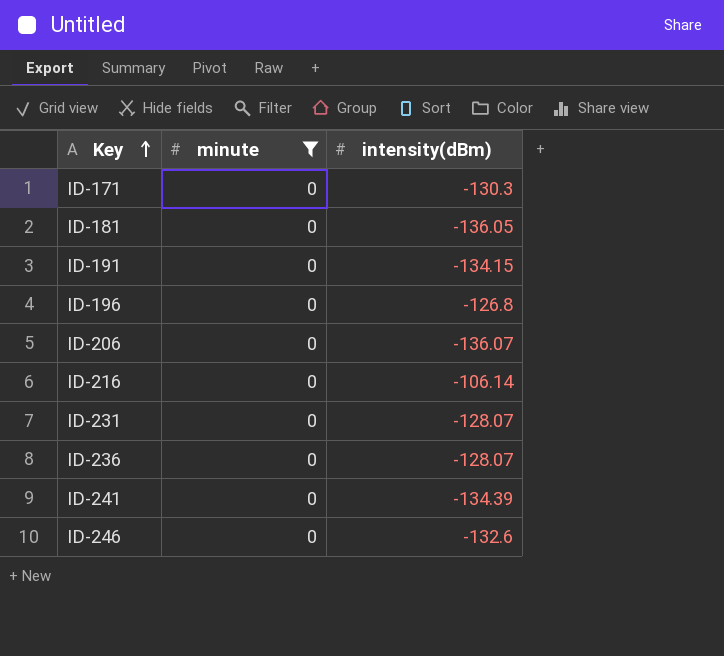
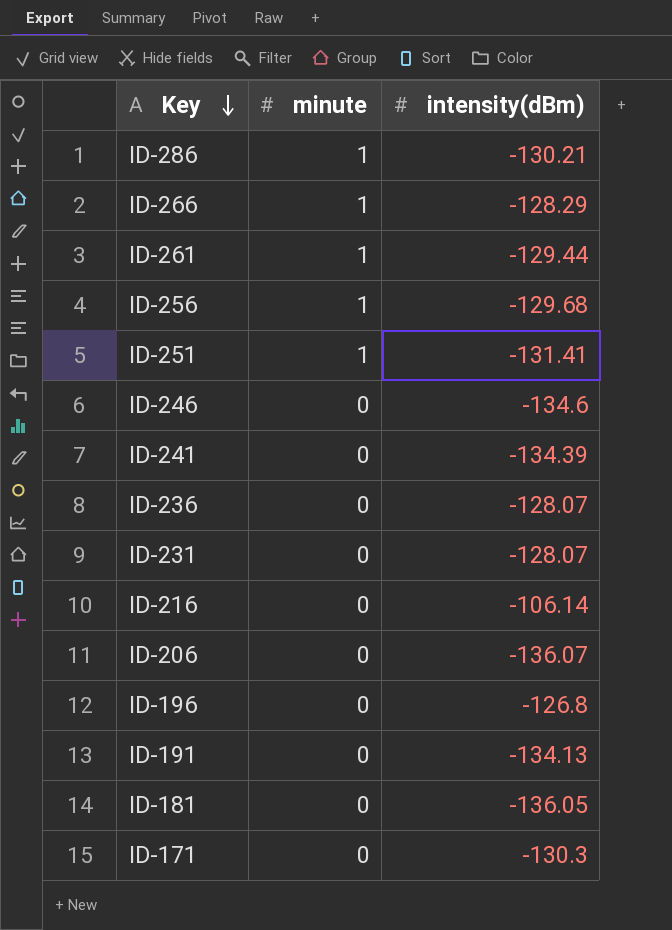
filter: minute = 0 -> none
row order: Key ascending -> Key descending
ID-246 | intensity(dBm): -132.6 -> -134.6
ID-191 | intensity(dBm): -134.15 -> -134.13

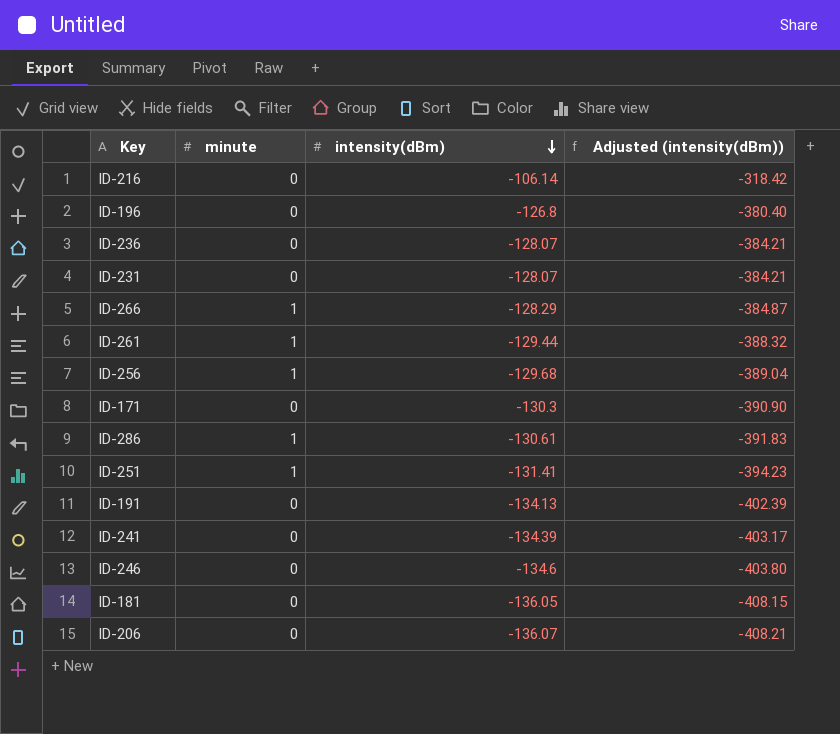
row order: Key descending -> intensity(dBm) descending
column Adjusted (intensity(dBm)) | formula: none -> [intensity(dBm)] * 3
ID-286 | intensity(dBm): -130.21 -> -130.61

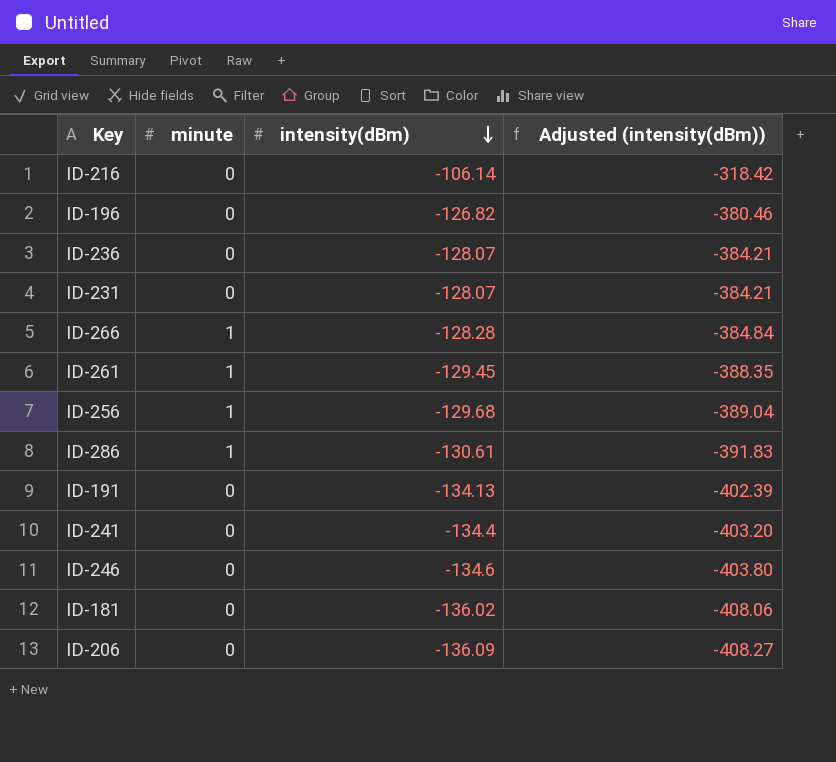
row ID-171: 0 | -130.3 | -390.90 -> none
row ID-251: 1 | -131.41 | -394.23 -> none
ID-196 | intensity(dBm): -126.8 -> -126.82
ID-196 | Adjusted (intensity(dBm)): -380.40 -> -380.46
ID-266 | intensity(dBm): -128.29 -> -128.28
ID-266 | Adjusted (intensity(dBm)): -384.87 -> -384.84
ID-261 | intensity(dBm): -129.44 -> -129.45
ID-261 | Adjusted (intensity(dBm)): -388.32 -> -388.35
ID-241 | intensity(dBm): -134.39 -> -134.4
ID-241 | Adjusted (intensity(dBm)): -403.17 -> -403.20
ID-181 | intensity(dBm): -136.05 -> -136.02
ID-181 | Adjusted (intensity(dBm)): -408.15 -> -408.06
ID-206 | intensity(dBm): -136.07 -> -136.09
ID-206 | Adjusted (intensity(dBm)): -408.21 -> -408.27

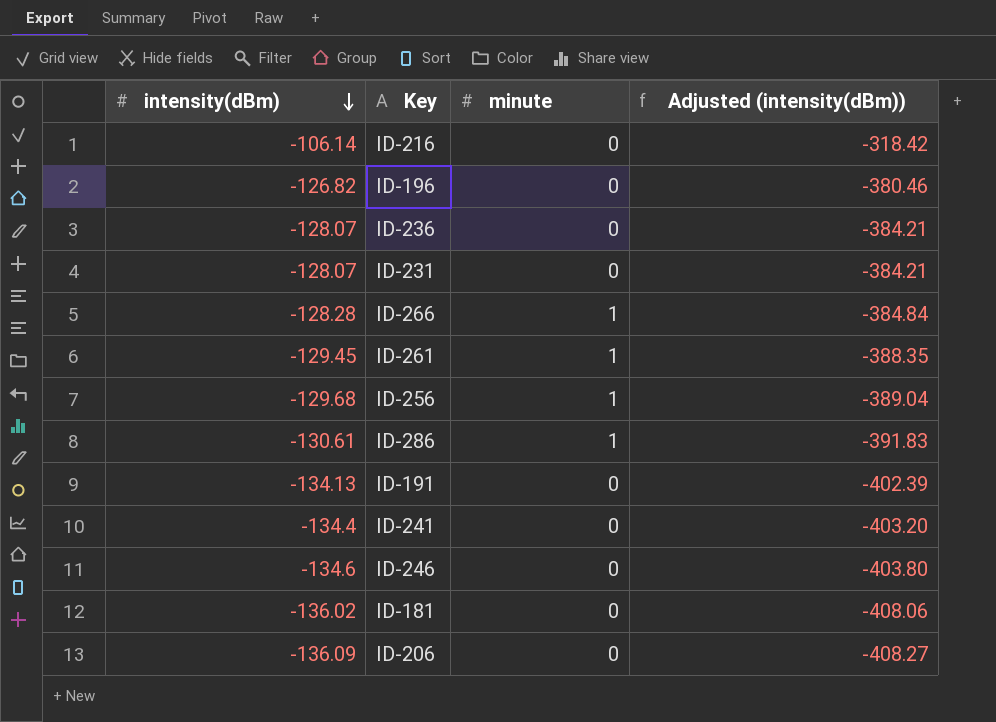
column intensity(dBm) | position: 3 -> 1

